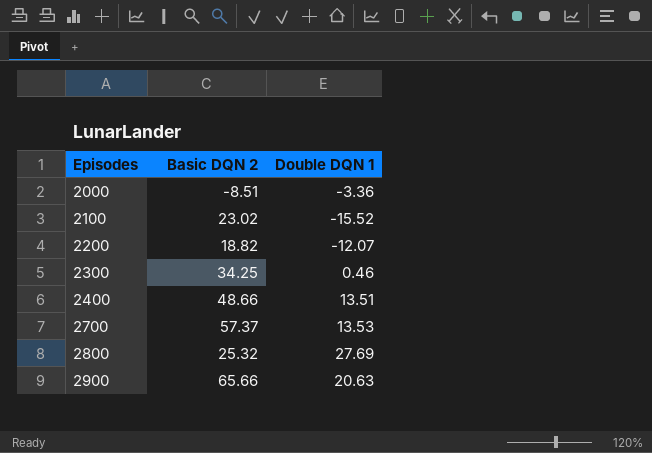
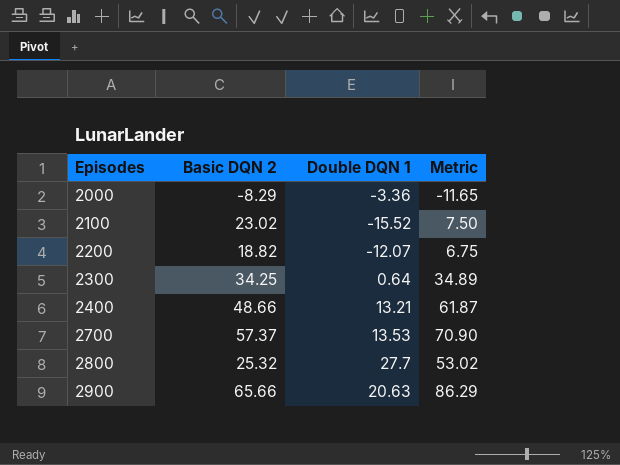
column Metric | formula: none -> [Basic DQN 2] + [Double DQN 1]
2000 | Basic DQN 2: -8.51 -> -8.29
2300 | Double DQN 1: 0.46 -> 0.64
2400 | Double DQN 1: 13.51 -> 13.21
2800 | Double DQN 1: 27.69 -> 27.7

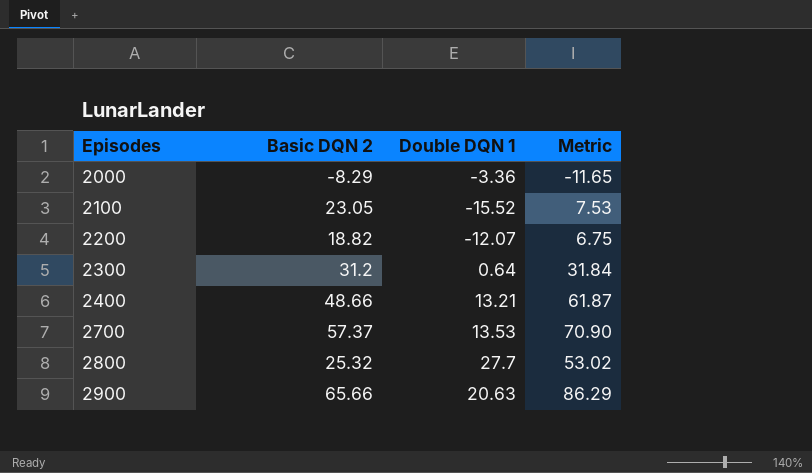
2100 | Basic DQN 2: 23.02 -> 23.05
2100 | Metric: 7.50 -> 7.53
2300 | Basic DQN 2: 34.25 -> 31.2
2300 | Metric: 34.89 -> 31.84

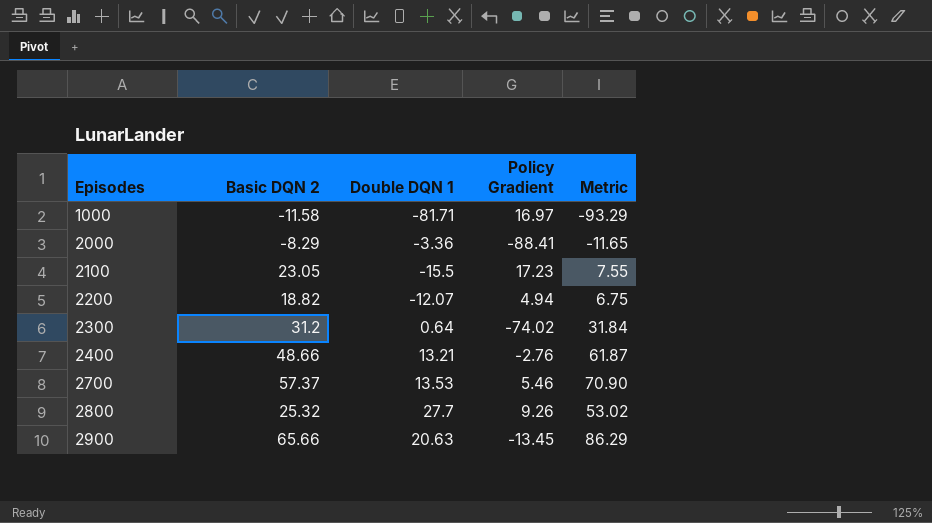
column Policy Gradient | position: none -> 4
row 1000: none -> -11.58 | -81.71 | 16.97 | -93.29
2100 | Double DQN 1: -15.52 -> -15.5
2100 | Metric: 7.53 -> 7.55

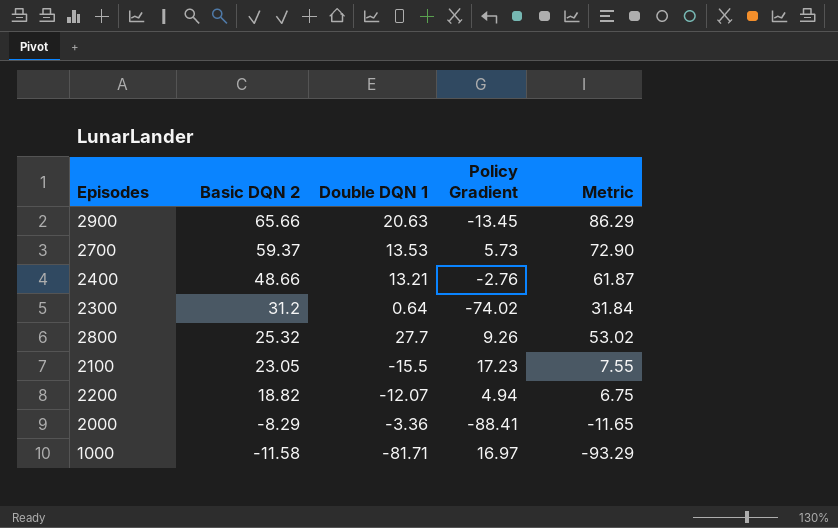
row order: Episodes ascending -> Basic DQN 2 descending
2700 | Basic DQN 2: 57.37 -> 59.37
2700 | Policy Gradient: 5.46 -> 5.73
2700 | Metric: 70.90 -> 72.90

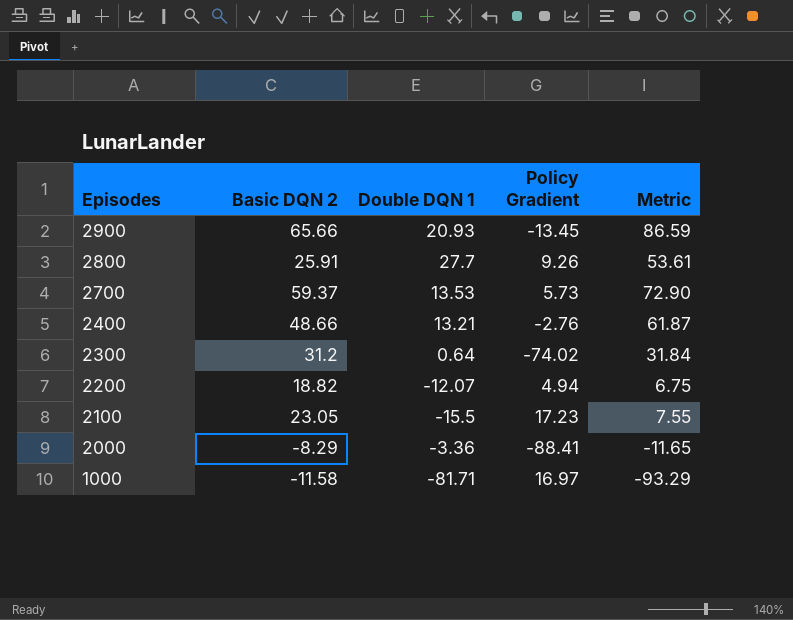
row order: Basic DQN 2 descending -> Episodes descending
2900 | Double DQN 1: 20.63 -> 20.93
2900 | Metric: 86.29 -> 86.59
2800 | Basic DQN 2: 25.32 -> 25.91
2800 | Metric: 53.02 -> 53.61

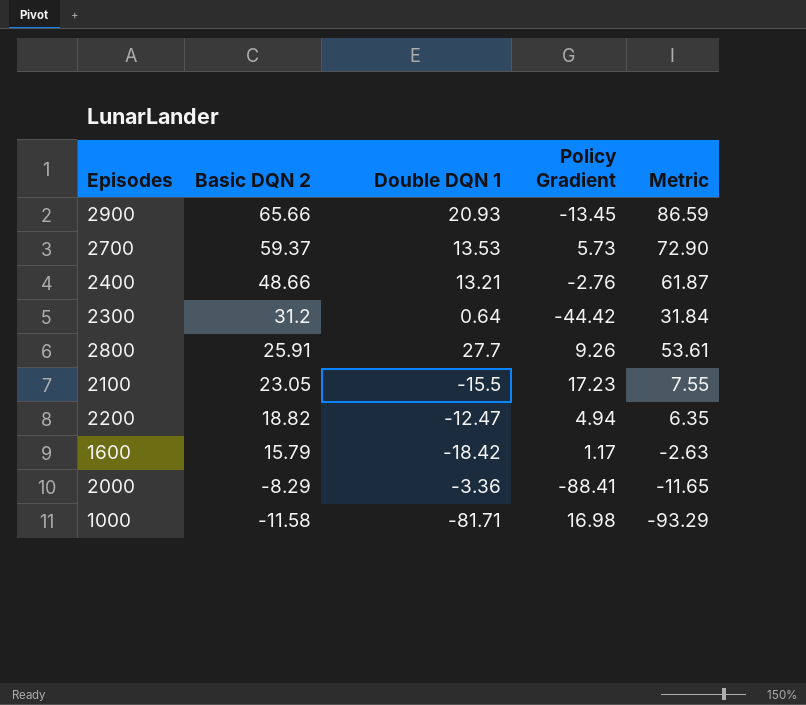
row order: Episodes descending -> Basic DQN 2 descending
2300 | Policy Gradient: -74.02 -> -44.42
2200 | Double DQN 1: -12.07 -> -12.47
2200 | Metric: 6.75 -> 6.35
row 1600: none -> 15.79 | -18.42 | 1.17 | -2.63
1000 | Policy Gradient: 16.97 -> 16.98

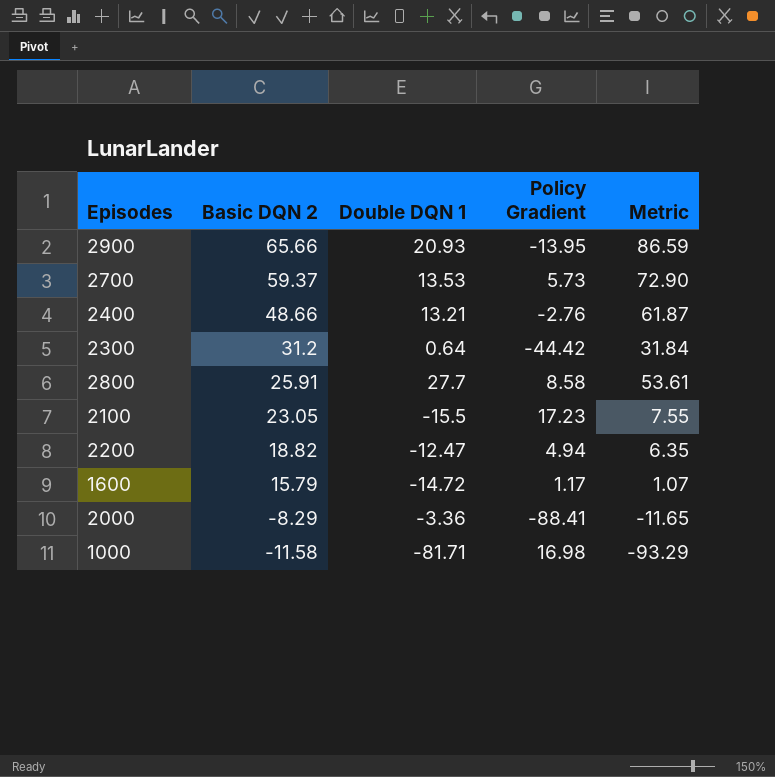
2900 | Policy Gradient: -13.45 -> -13.95
2800 | Policy Gradient: 9.26 -> 8.58
1600 | Double DQN 1: -18.42 -> -14.72
1600 | Metric: -2.63 -> 1.07

